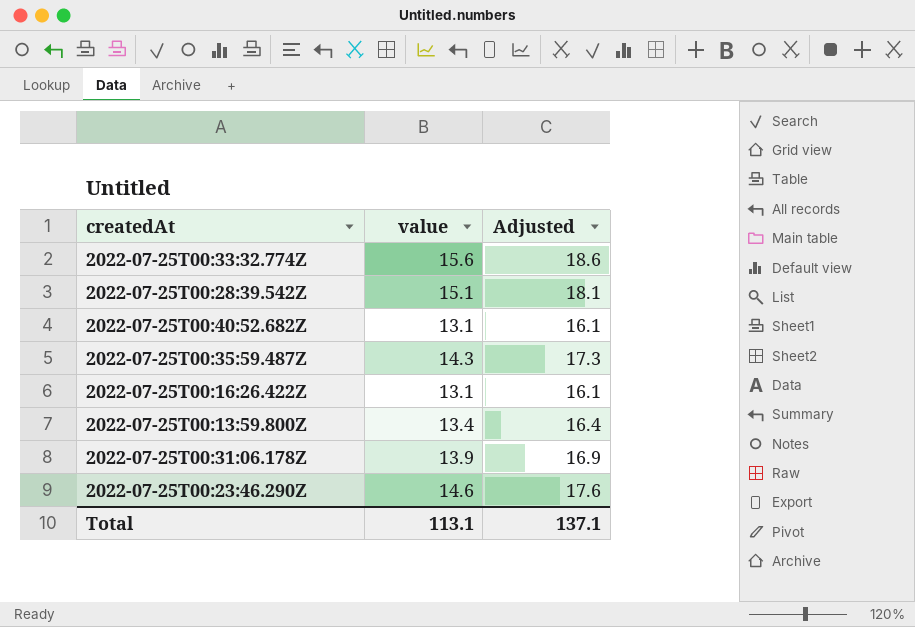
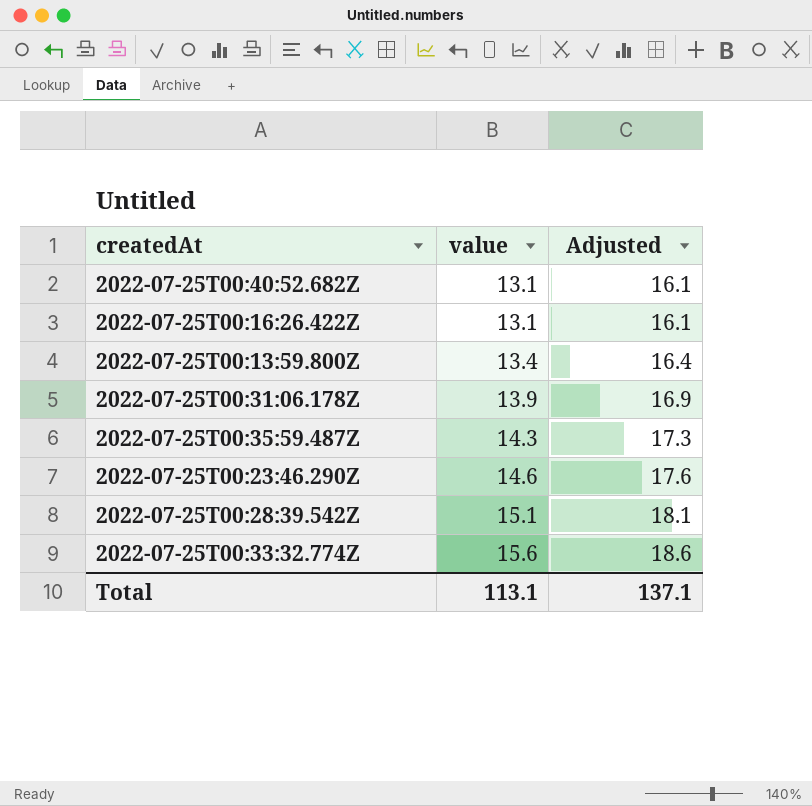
row order: none -> value ascending

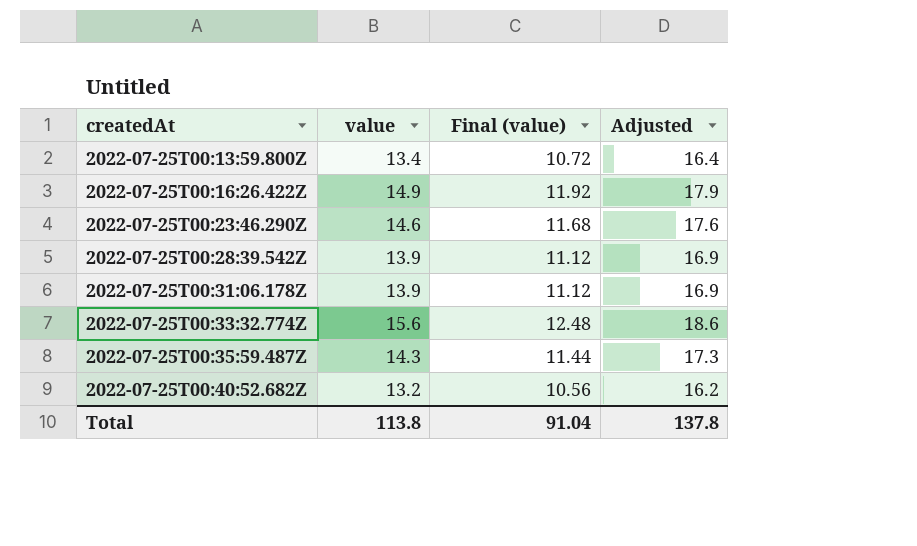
row order: value ascending -> createdAt ascending
column Final (value) | formula: none -> [value] * 0.8
2022-07-25T00:16:26.422Z | value: 13.1 -> 14.9
2022-07-25T00:16:26.422Z | Adjusted: 16.1 -> 17.9
2022-07-25T00:28:39.542Z | value: 15.1 -> 13.9
2022-07-25T00:28:39.542Z | Adjusted: 18.1 -> 16.9
2022-07-25T00:40:52.682Z | value: 13.1 -> 13.2
2022-07-25T00:40:52.682Z | Adjusted: 16.1 -> 16.2
Total | value: 113.1 -> 113.8
Total | Adjusted: 137.1 -> 137.8

